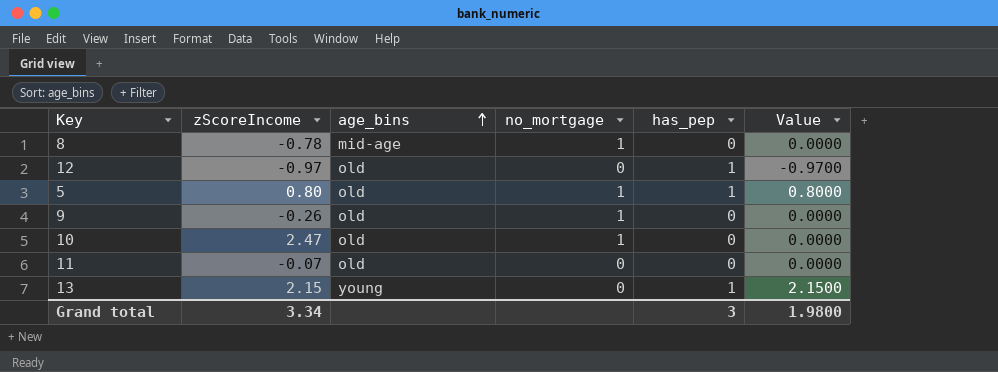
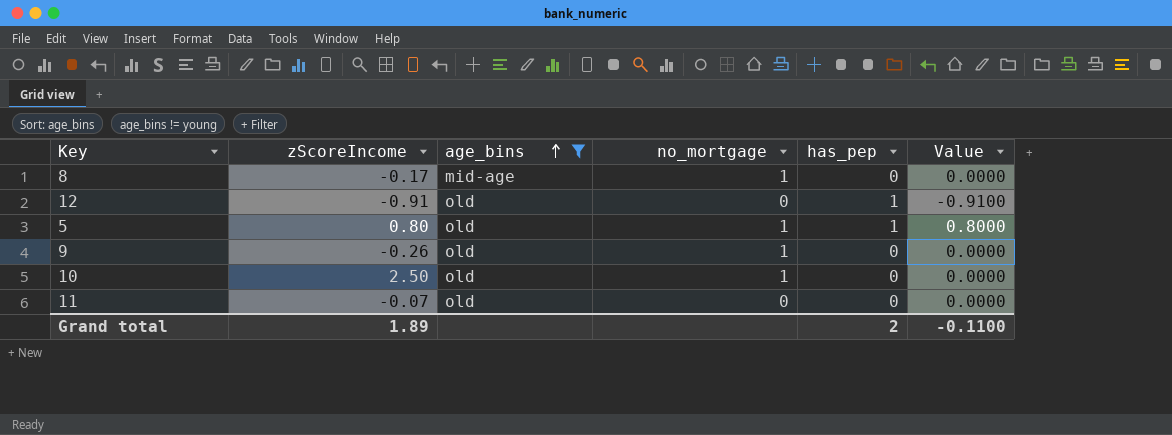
filter: none -> age_bins != young
8 | zScoreIncome: -0.78 -> -0.17
12 | zScoreIncome: -0.97 -> -0.91
12 | Value: -0.9700 -> -0.9100
10 | zScoreIncome: 2.47 -> 2.50
Grand total | zScoreIncome: 3.34 -> 1.89
Grand total | has_pep: 3 -> 2
Grand total | Value: 1.9800 -> -0.1100

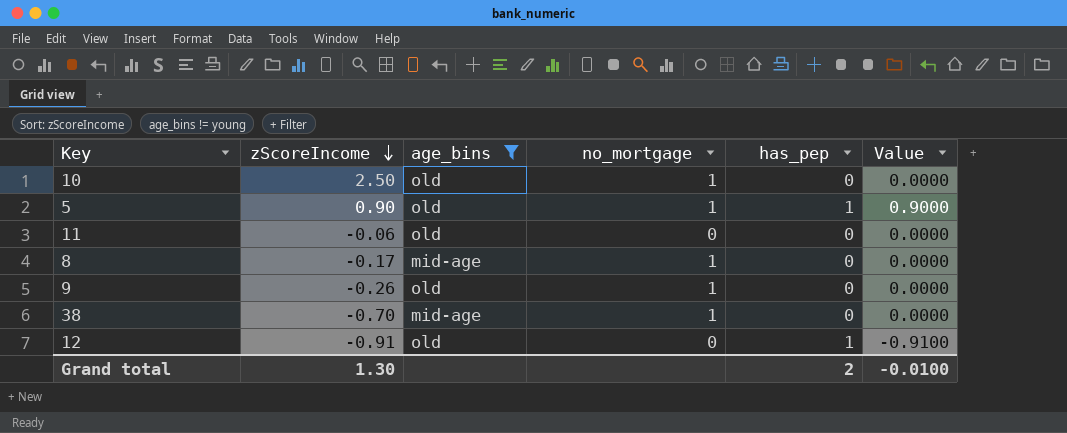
row order: age_bins ascending -> zScoreIncome descending
5 | zScoreIncome: 0.80 -> 0.90
5 | Value: 0.8000 -> 0.9000
11 | zScoreIncome: -0.07 -> -0.06
row 38: none -> -0.70 | mid-age | 1 | 0 | 0.0000
Grand total | zScoreIncome: 1.89 -> 1.30
Grand total | Value: -0.1100 -> -0.0100

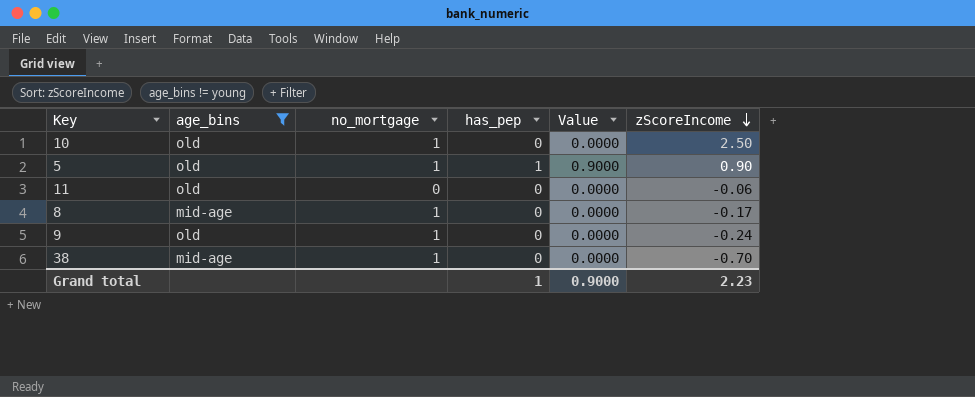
column zScoreIncome | position: 2 -> 6
row 12: -0.91 | old | 0 | 1 | -0.9100 -> none
9 | zScoreIncome: -0.26 -> -0.24
Grand total | has_pep: 2 -> 1
Grand total | Value: -0.0100 -> 0.9000
Grand total | zScoreIncome: 1.30 -> 2.23

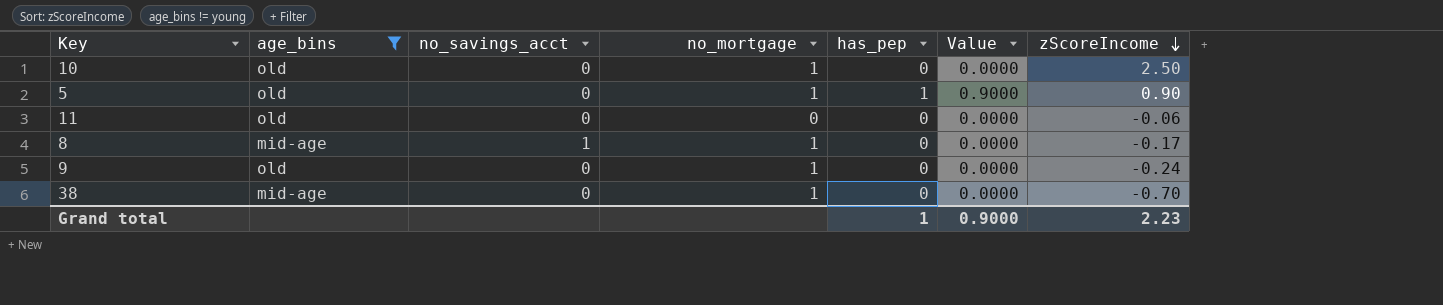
column no_savings_acct | position: none -> 3

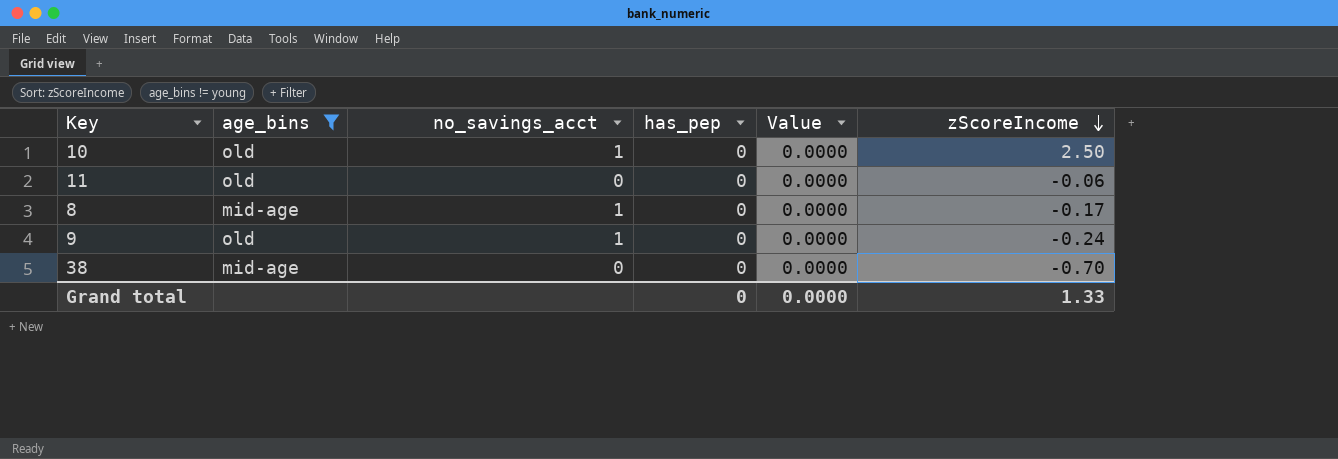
column no_mortgage | position: 4 -> none
row 5: old | 0 | 1 | 1 | 0.9000 | 0.90 -> none
10 | no_savings_acct: 0 -> 1
9 | no_savings_acct: 0 -> 1
Grand total | has_pep: 1 -> 0
Grand total | Value: 0.9000 -> 0.0000
Grand total | zScoreIncome: 2.23 -> 1.33

